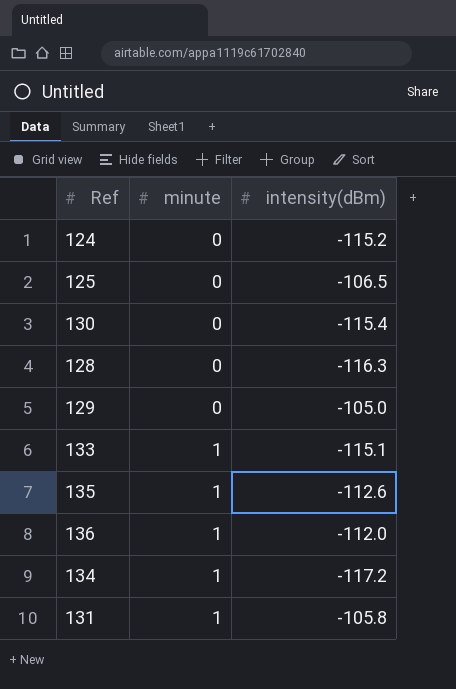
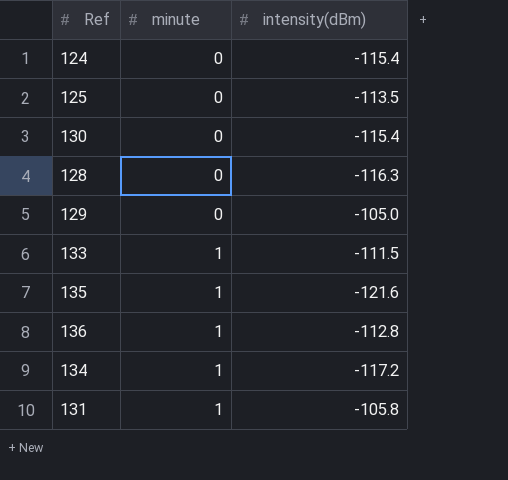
124 | intensity(dBm): -115.2 -> -115.4
125 | intensity(dBm): -106.5 -> -113.5
133 | intensity(dBm): -115.1 -> -111.5
135 | intensity(dBm): -112.6 -> -121.6
136 | intensity(dBm): -112.0 -> -112.8

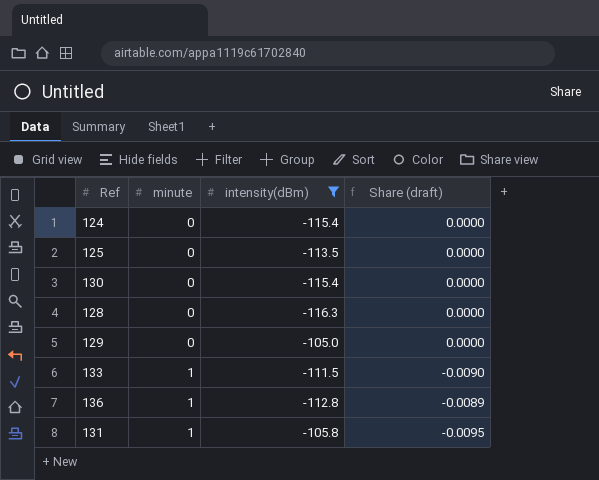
filter: none -> intensity(dBm) >= -116.3
column Share (draft) | formula: none -> [minute] / [intensity(dBm)]

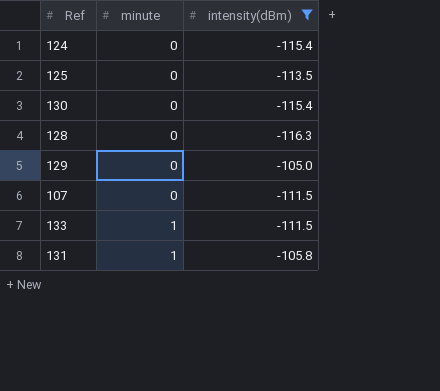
column Share (draft) | formula: [minute] / [intensity(dBm)] -> none
row 136: 1 | -112.8 | -0.0089 -> none
row 107: none -> 0 | -111.5

